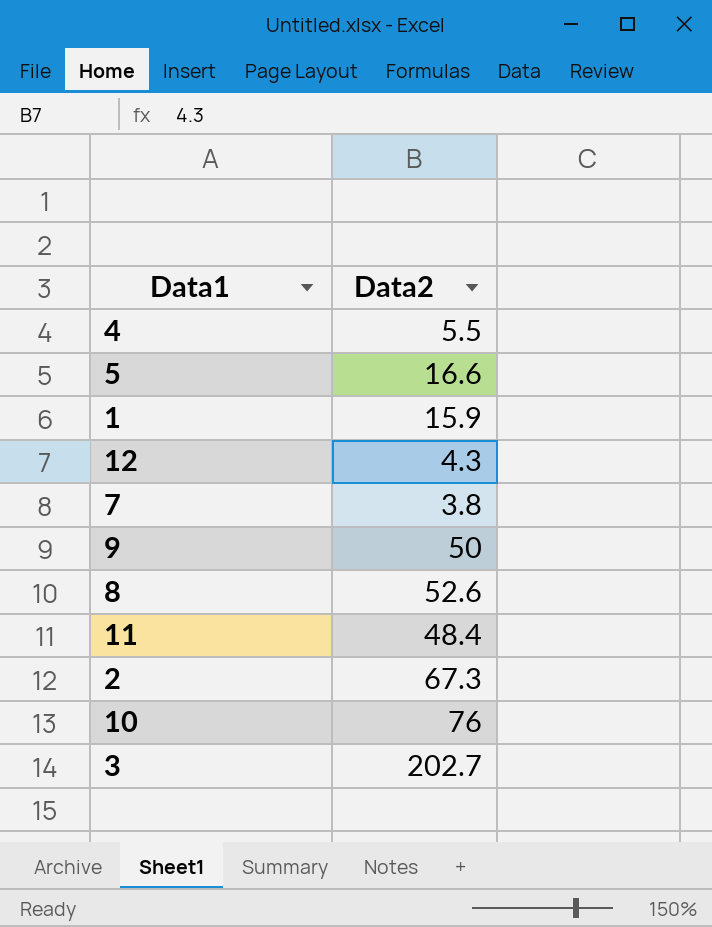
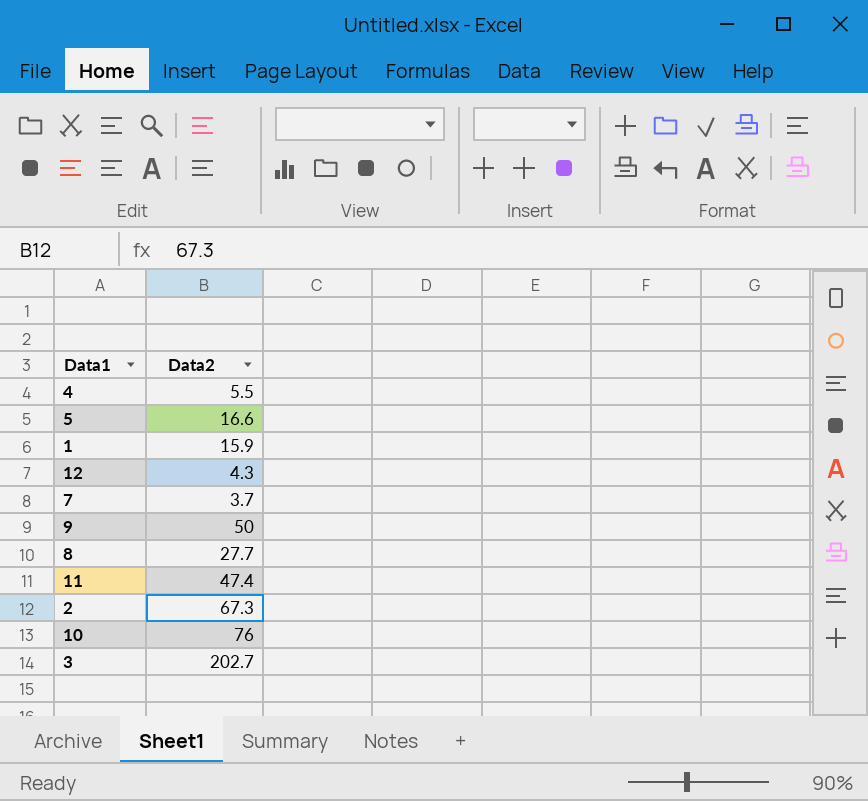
7 | Data2: 3.8 -> 3.7
8 | Data2: 52.6 -> 27.7
11 | Data2: 48.4 -> 47.4

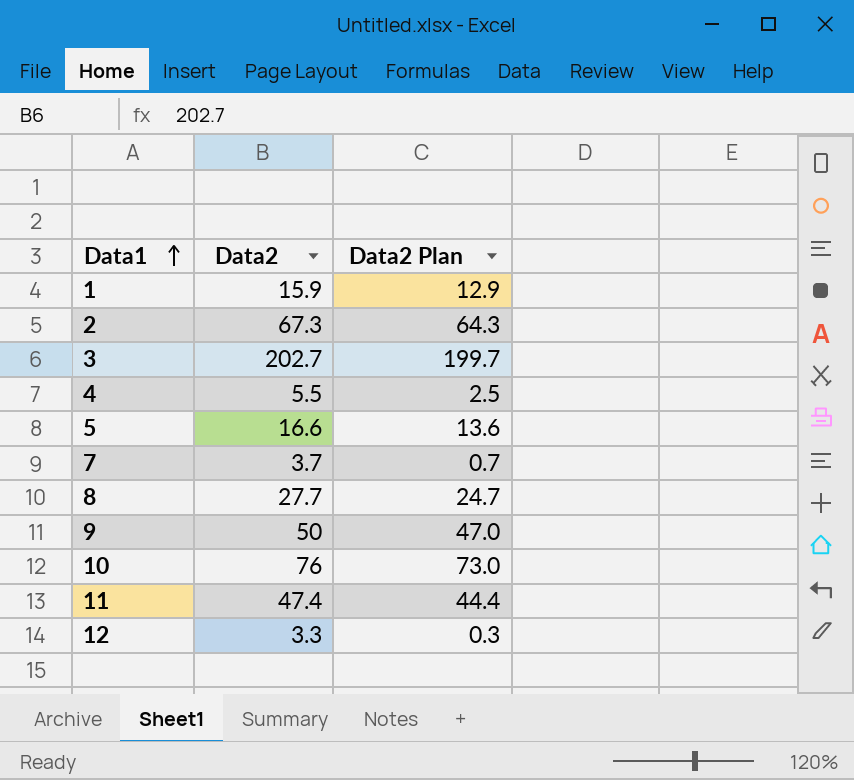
row order: none -> Data1 ascending
column Data2 Plan | formula: none -> [Data2] - 3
12 | Data2: 4.3 -> 3.3

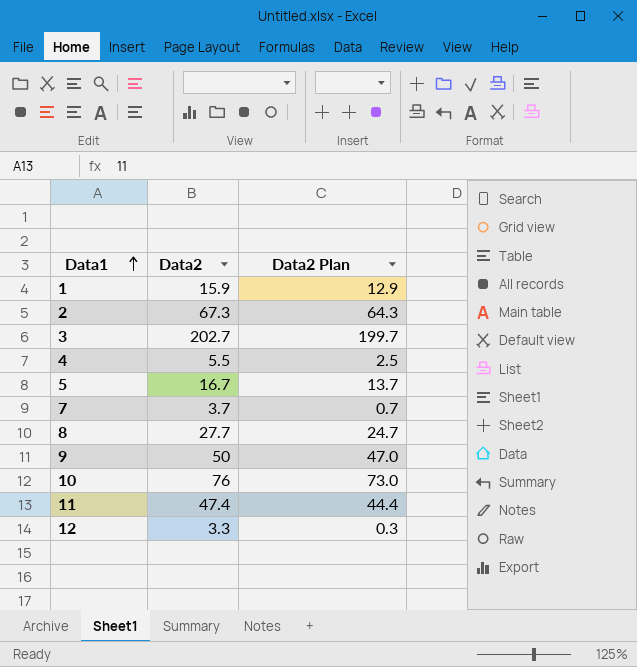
5 | Data2: 16.6 -> 16.7
5 | Data2 Plan: 13.6 -> 13.7

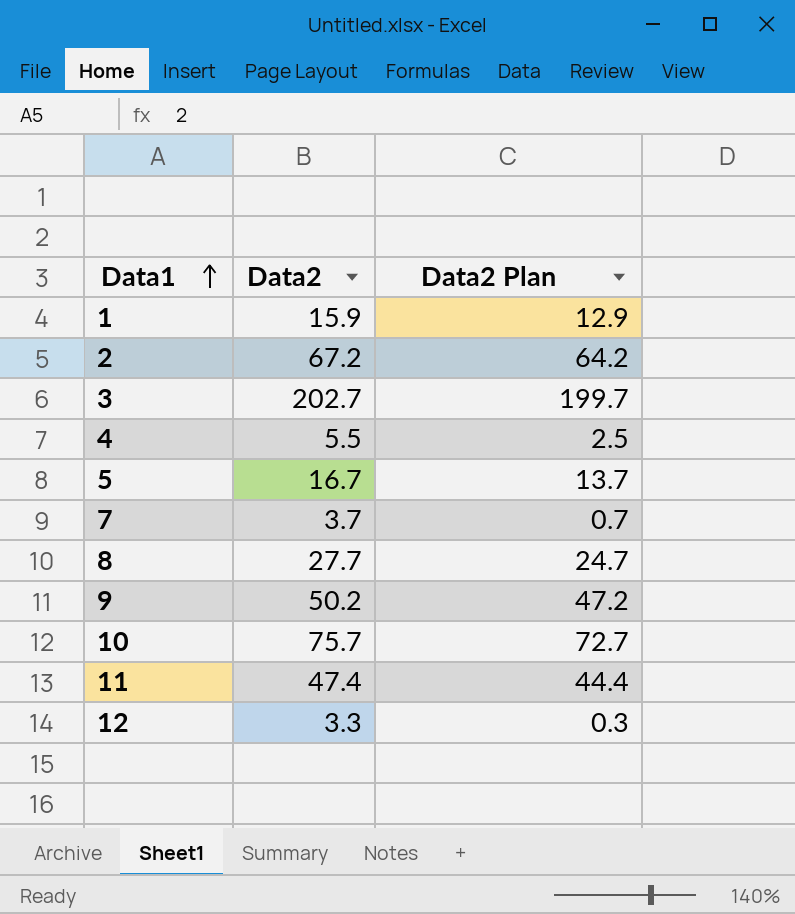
2 | Data2: 67.3 -> 67.2
2 | Data2 Plan: 64.3 -> 64.2
9 | Data2: 50 -> 50.2
9 | Data2 Plan: 47.0 -> 47.2
10 | Data2: 76 -> 75.7
10 | Data2 Plan: 73.0 -> 72.7

